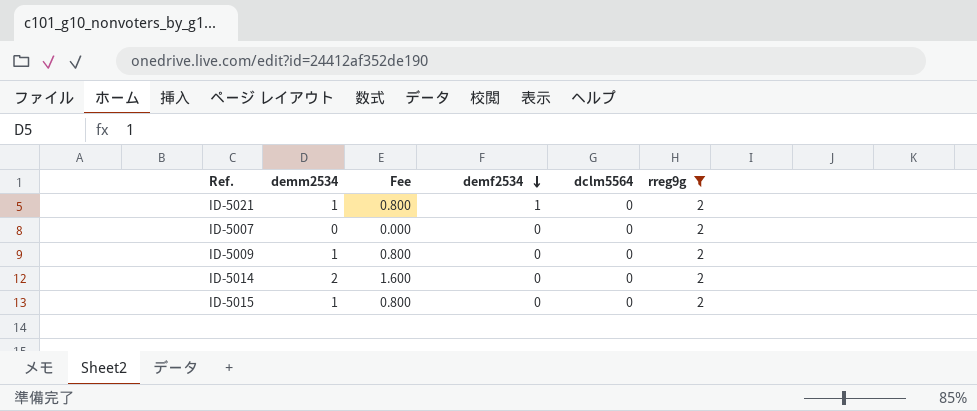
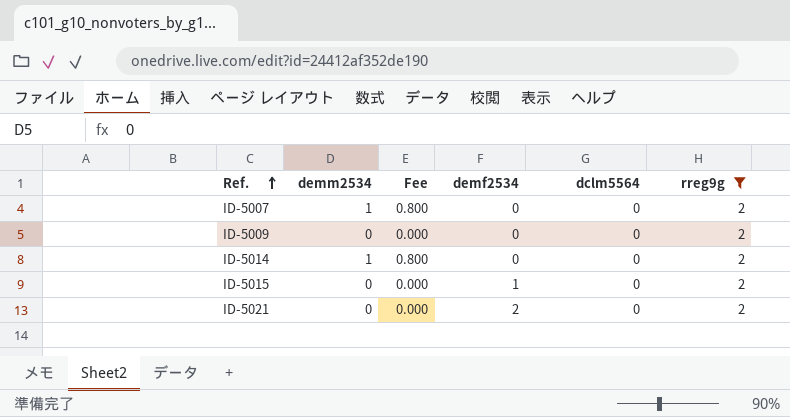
row order: demf2534 descending -> Ref. ascending
ID-5007 | demm2534: 0 -> 1
ID-5007 | Fee: 0.000 -> 0.800
ID-5009 | demm2534: 1 -> 0
ID-5009 | Fee: 0.800 -> 0.000
ID-5014 | demm2534: 2 -> 1
ID-5014 | Fee: 1.600 -> 0.800
ID-5015 | demm2534: 1 -> 0
ID-5015 | Fee: 0.800 -> 0.000
ID-5015 | demf2534: 0 -> 1
ID-5021 | demm2534: 1 -> 0
ID-5021 | Fee: 0.800 -> 0.000
ID-5021 | demf2534: 1 -> 2

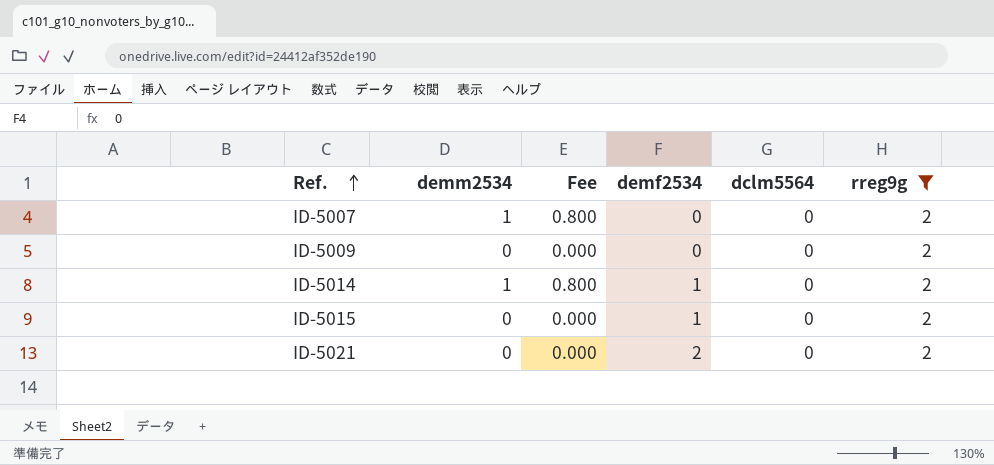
ID-5014 | demf2534: 0 -> 1

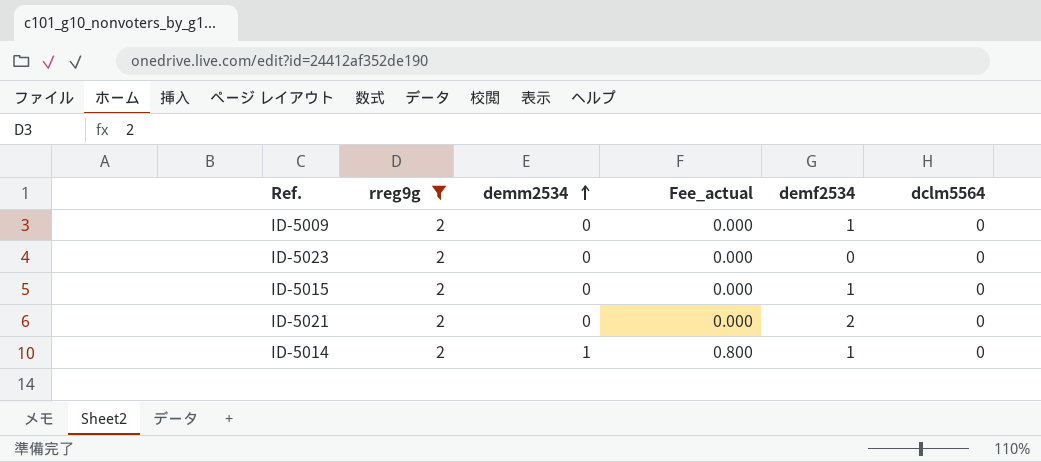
row order: Ref. ascending -> demm2534 ascending
column rreg9g | position: 6 -> 2
column name: Fee -> Fee_actual
row ID-5007: 1 | 0.800 | 0 | 0 | 2 -> none
ID-5009 | demf2534: 0 -> 1
row ID-5023: none -> 2 | 0 | 0.000 | 0 | 0

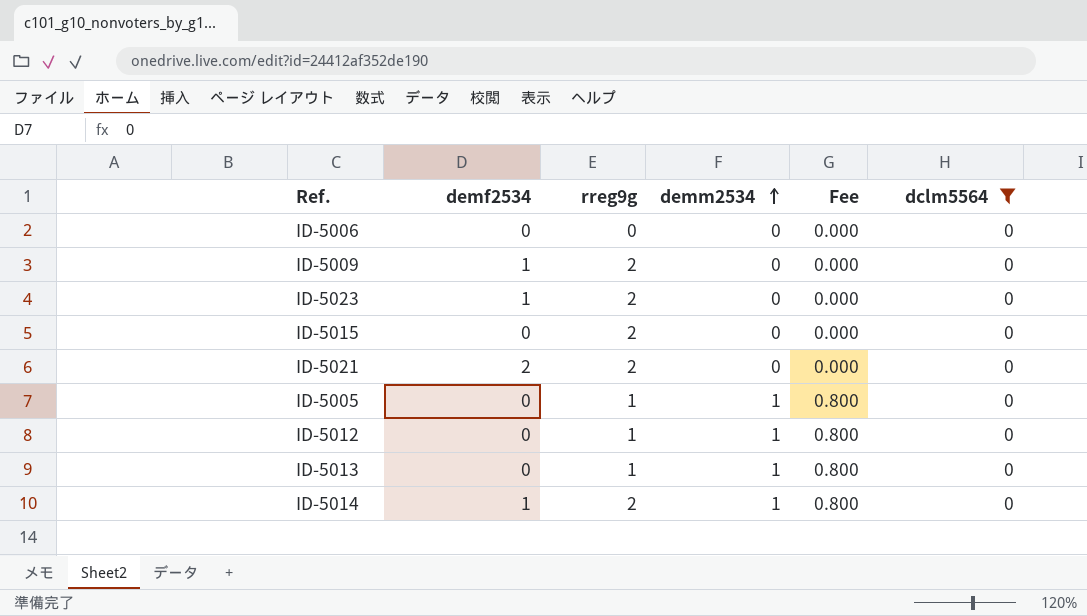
filter: rreg9g = 2 -> dclm5564 = 0
column demf2534 | position: 5 -> 2
column name: Fee_actual -> Fee
ID-5023 | demf2534: 0 -> 1
ID-5015 | demf2534: 1 -> 0

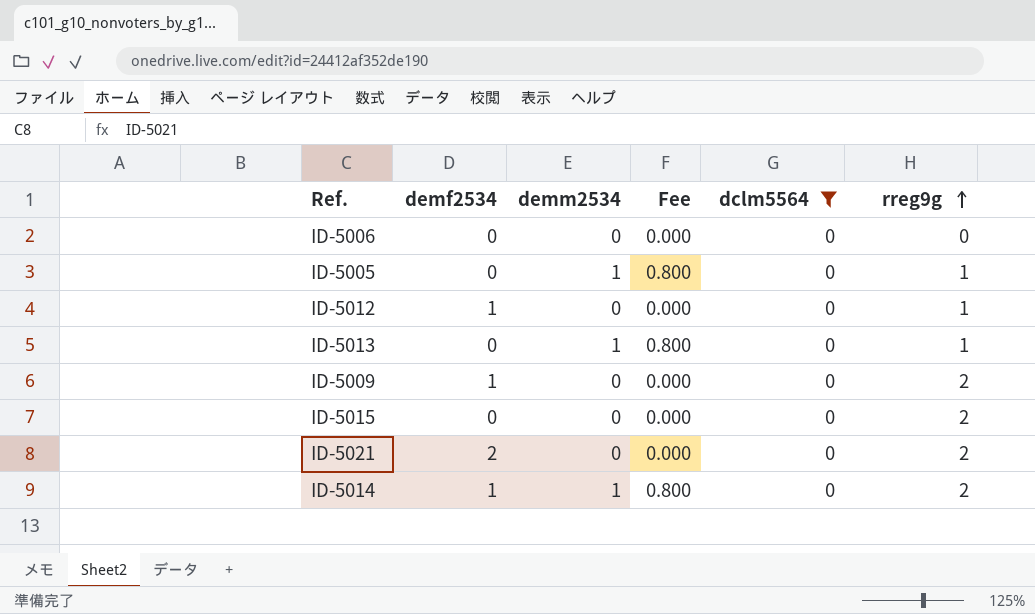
row order: demm2534 ascending -> rreg9g ascending
column rreg9g | position: 3 -> 6
row ID-5023: 1 | 2 | 0 | 0.000 | 0 -> none
ID-5012 | demf2534: 0 -> 1
ID-5012 | demm2534: 1 -> 0
ID-5012 | Fee: 0.800 -> 0.000

